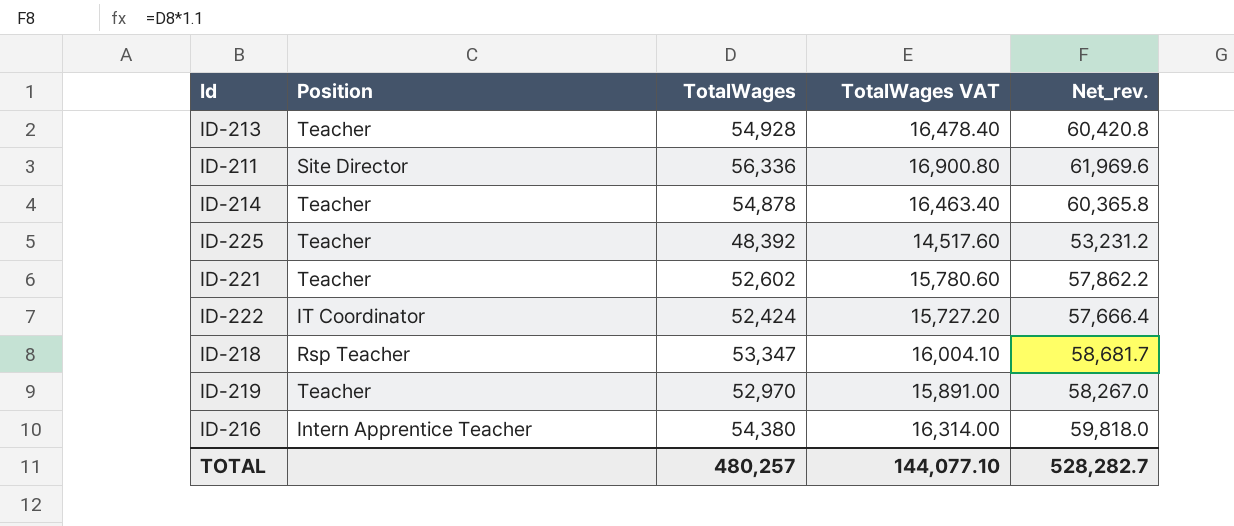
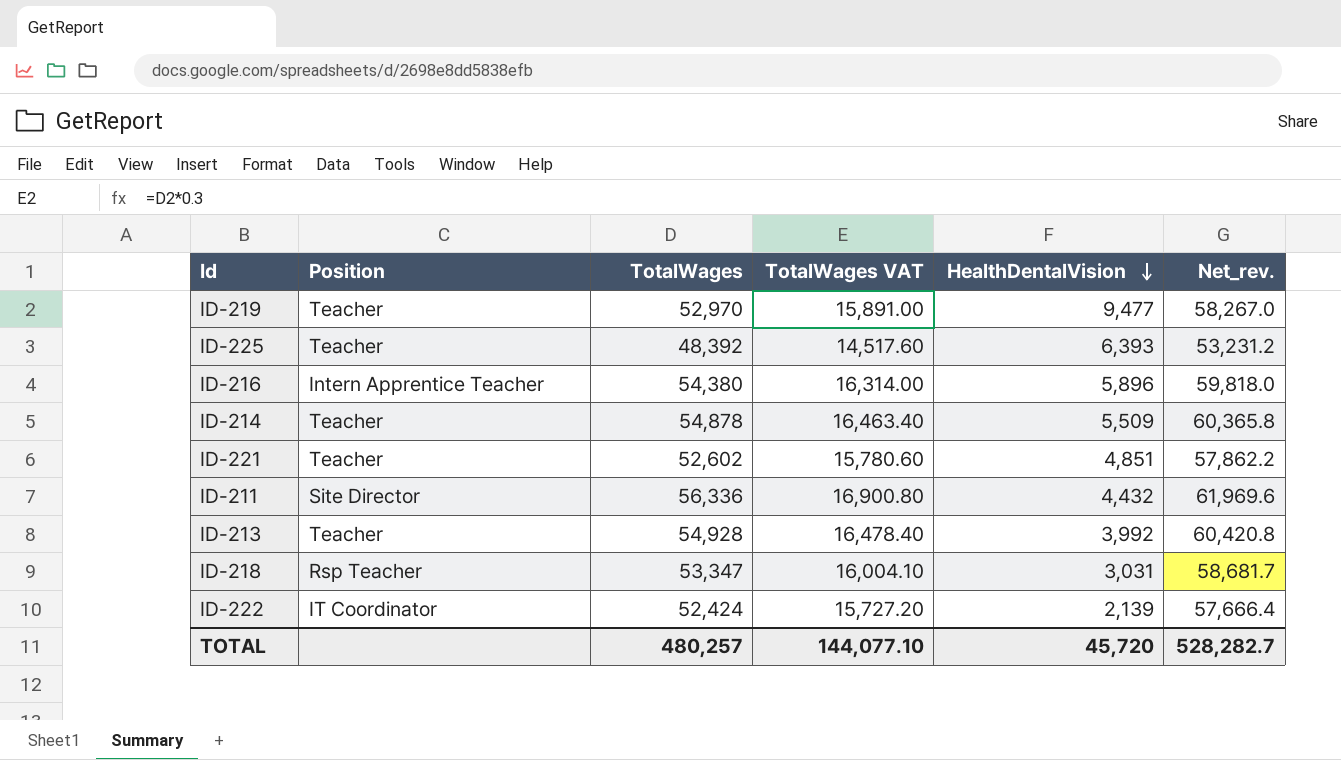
row order: none -> HealthDentalVision descending
column HealthDentalVision | position: none -> 5

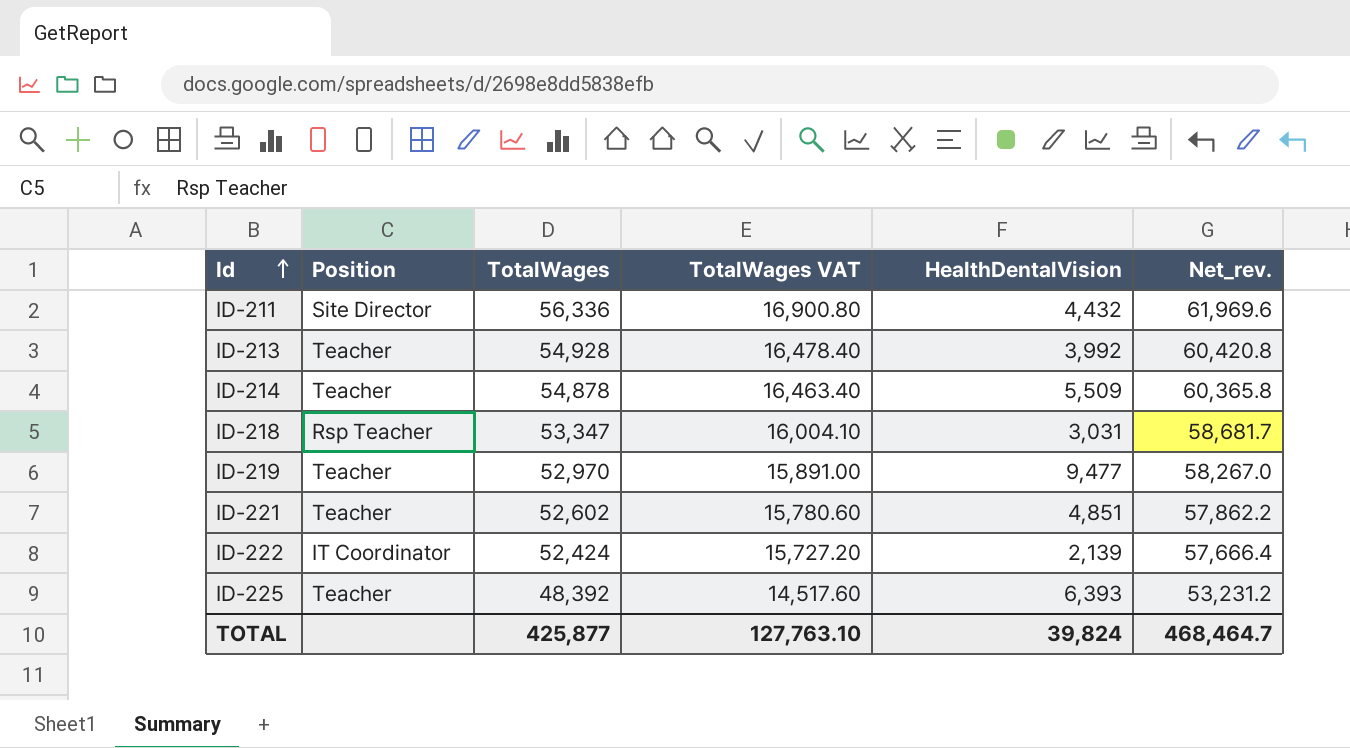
row order: HealthDentalVision descending -> Id ascending
row ID-216: Intern Apprentice Teacher | 54,380 | 16,314.00 | 5,896 | 59,818.0 -> none
TOTAL | TotalWages: 480,257 -> 425,877
TOTAL | TotalWages VAT: 144,077.10 -> 127,763.10
TOTAL | HealthDentalVision: 45,720 -> 39,824
TOTAL | Net_rev.: 528,282.7 -> 468,464.7

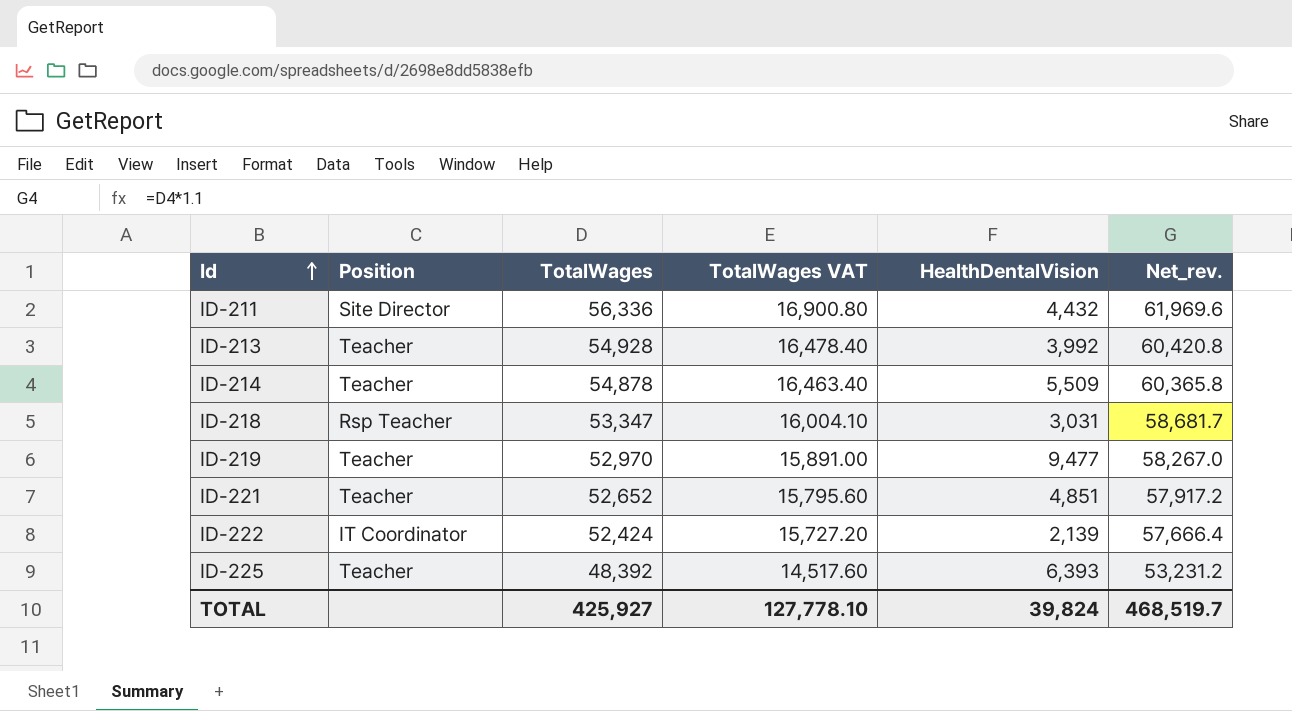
ID-221 | TotalWages: 52,602 -> 52,652
ID-221 | TotalWages VAT: 15,780.60 -> 15,795.60
ID-221 | Net_rev.: 57,862.2 -> 57,917.2
TOTAL | TotalWages: 425,877 -> 425,927
TOTAL | TotalWages VAT: 127,763.10 -> 127,778.10
TOTAL | Net_rev.: 468,464.7 -> 468,519.7

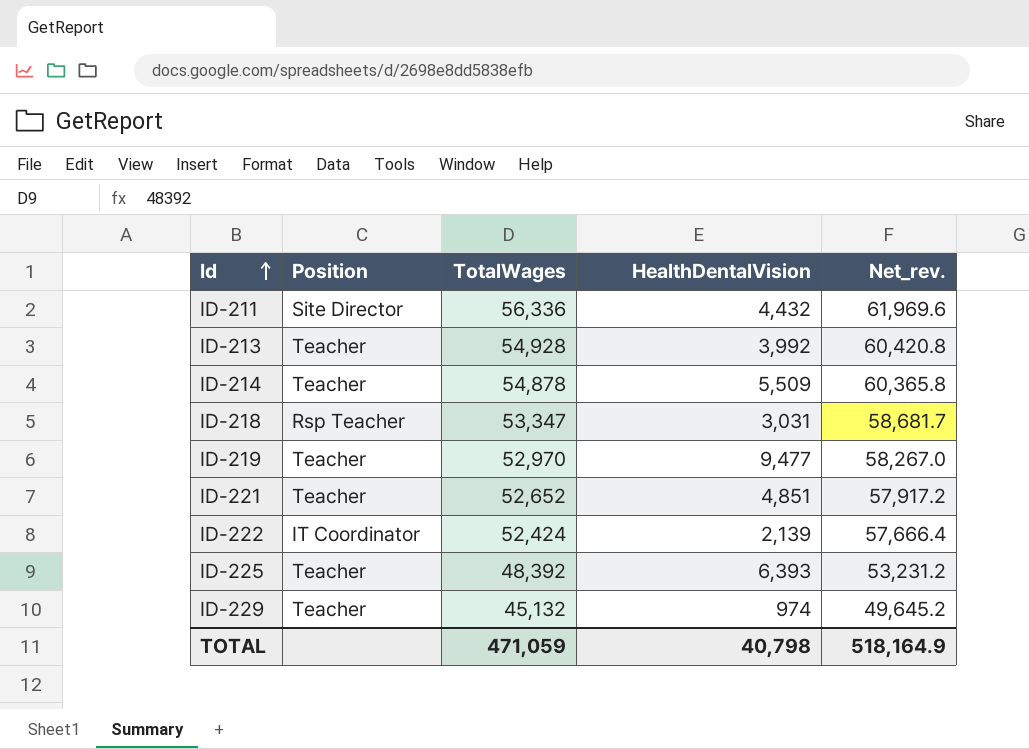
column TotalWages VAT | formula: [TotalWages] * 0.3 -> none
row ID-229: none -> Teacher | 45,132 | 974 | 49,645.2
TOTAL | TotalWages: 425,927 -> 471,059
TOTAL | HealthDentalVision: 39,824 -> 40,798
TOTAL | Net_rev.: 468,519.7 -> 518,164.9

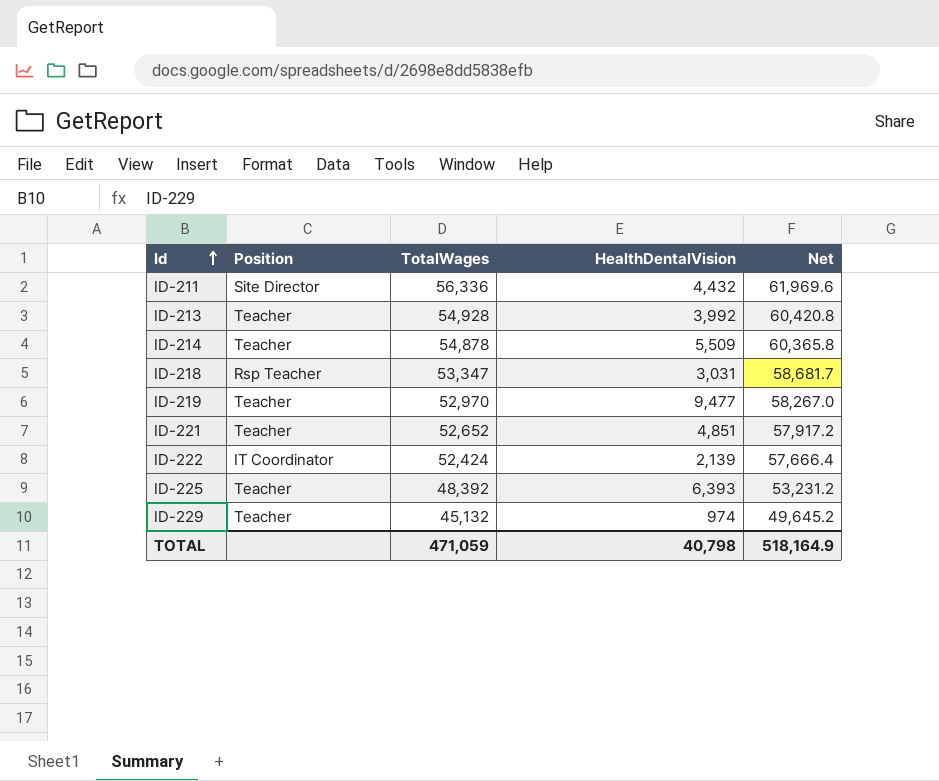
column name: Net_rev. -> Net

